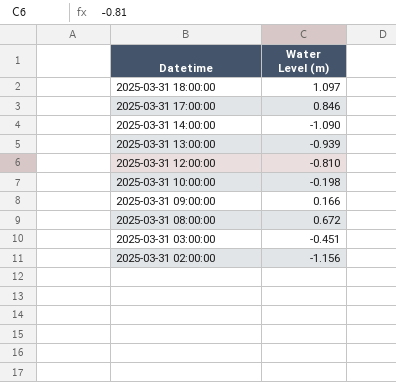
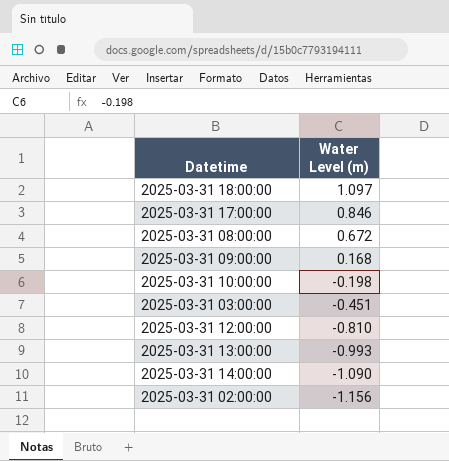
row order: Datetime descending -> Water Level (m) descending
2025-03-31 09:00:00 | Water Level (m): 0.166 -> 0.168
2025-03-31 13:00:00 | Water Level (m): -0.939 -> -0.993

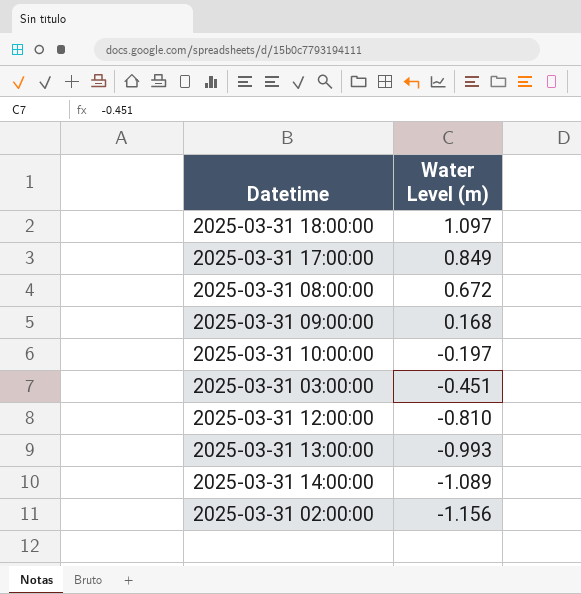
2025-03-31 17:00:00 | Water Level (m): 0.846 -> 0.849
2025-03-31 10:00:00 | Water Level (m): -0.198 -> -0.197
2025-03-31 14:00:00 | Water Level (m): -1.090 -> -1.089

